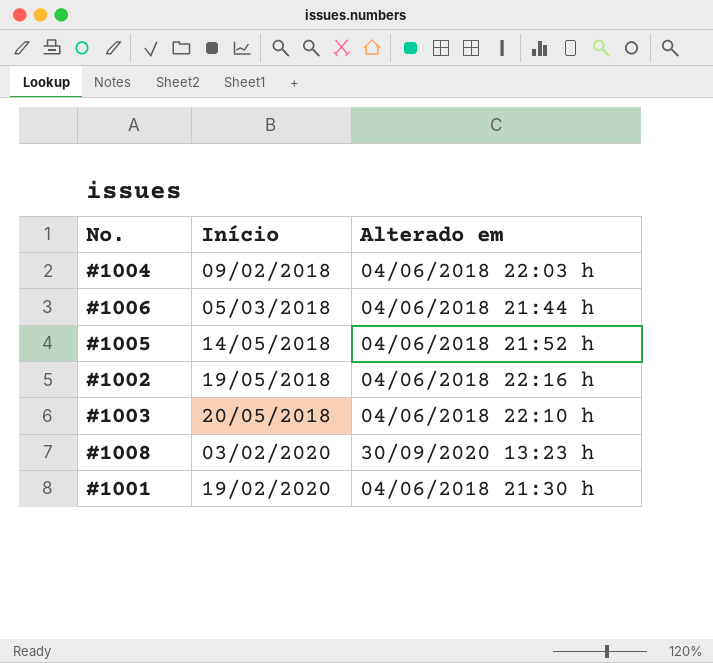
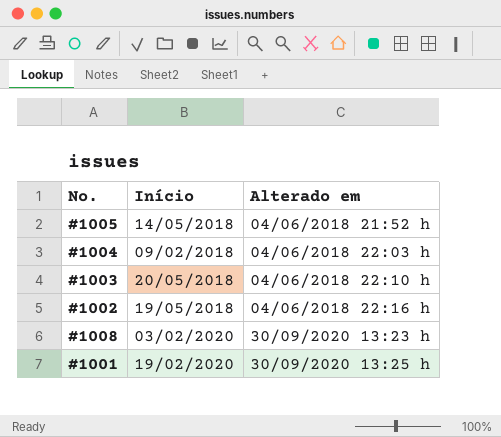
row order: Início ascending -> Alterado em ascending
row #1006: 05/03/2018 | 04/06/2018 21:44 h -> none
#1001 | Alterado em: 04/06/2018 21:30 h -> 30/09/2020 13:25 h

